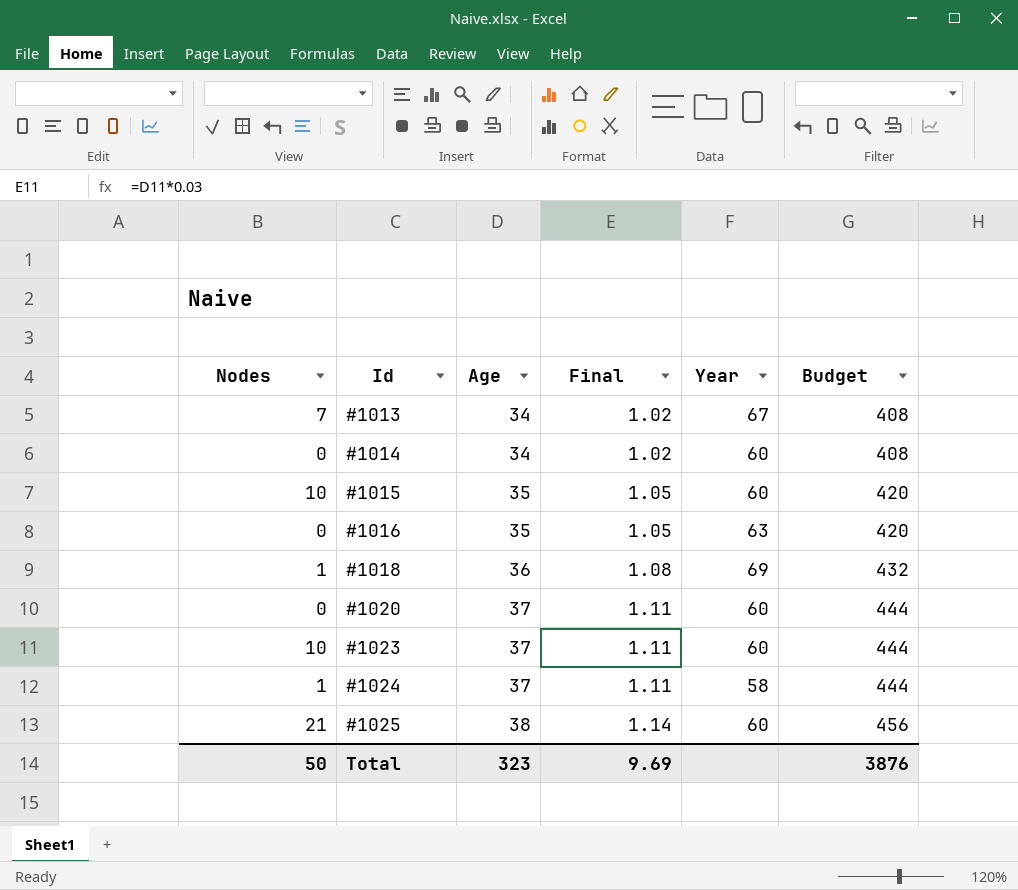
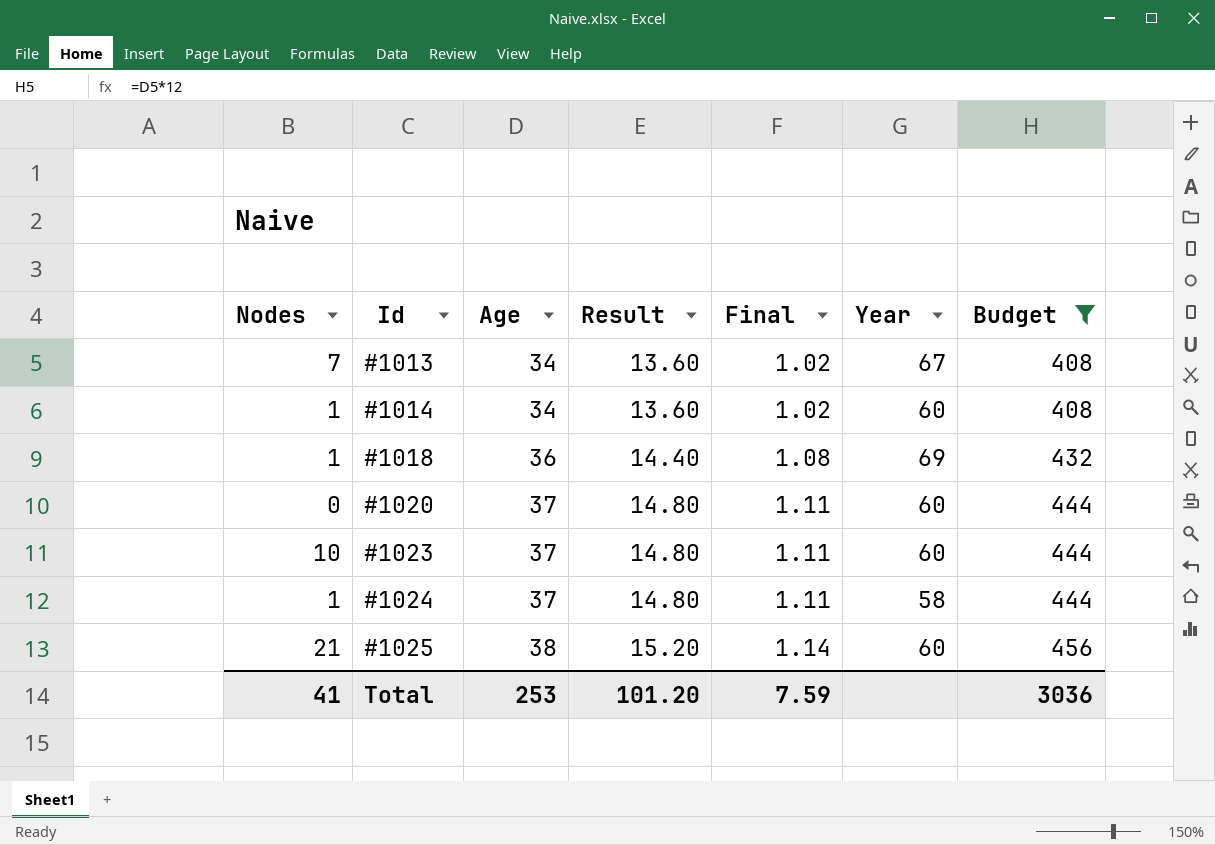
filter: none -> Budget != 420
column Result | formula: none -> [Age] * 0.4
#1014 | Nodes: 0 -> 1
Total | Nodes: 50 -> 41
Total | Age: 323 -> 253
Total | Final: 9.69 -> 7.59
Total | Budget: 3876 -> 3036

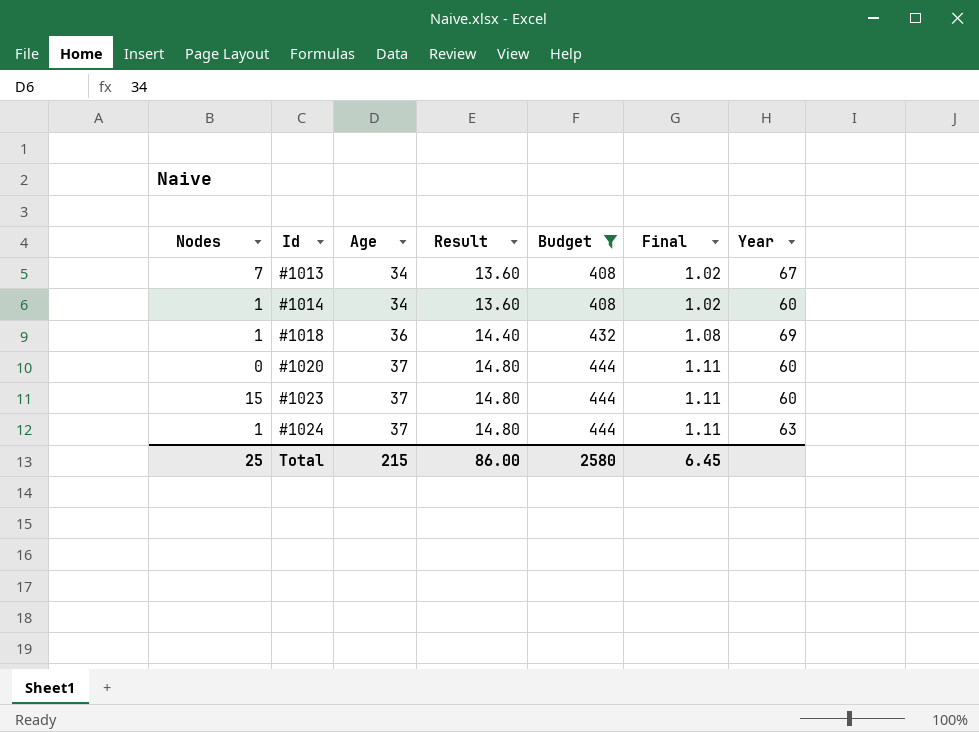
column Budget | position: 7 -> 5
row #1025: 21 | 38 | 15.20 | 1.14 | 60 | 456 -> none
#1023 | Nodes: 10 -> 15
#1024 | Year: 58 -> 63
Total | Nodes: 41 -> 25
Total | Age: 253 -> 215
Total | Result: 101.20 -> 86.00
Total | Budget: 3036 -> 2580
Total | Final: 7.59 -> 6.45

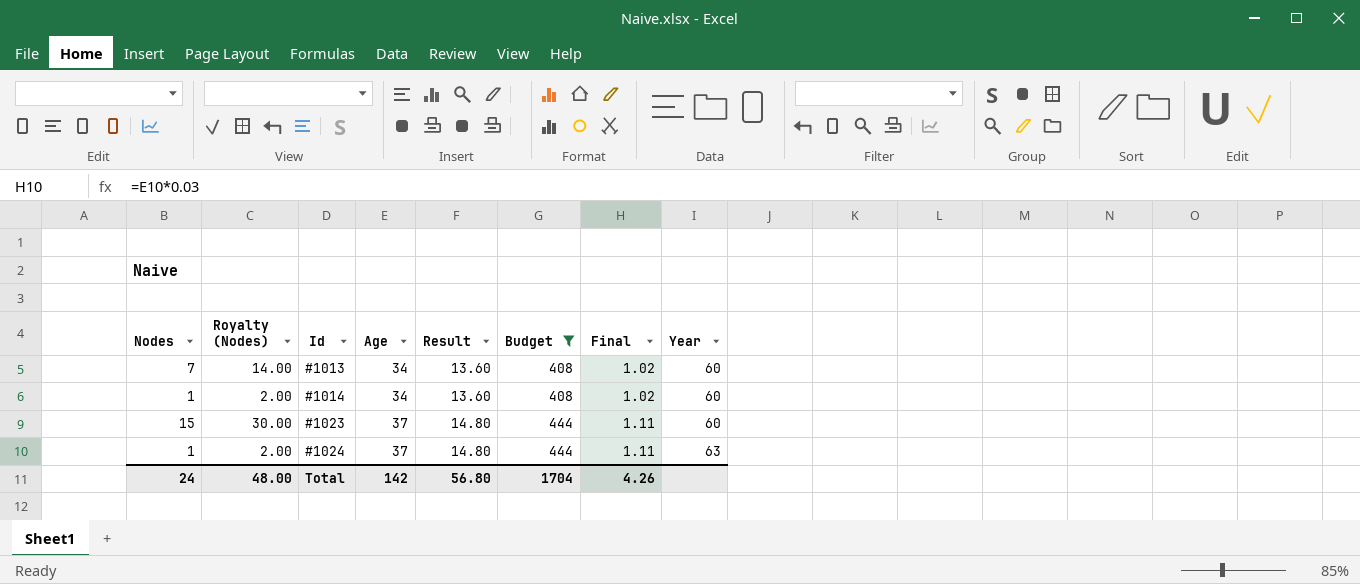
column Royalty (Nodes) | formula: none -> [Nodes] * 2
row #1018: 1 | 36 | 14.40 | 432 | 1.08 | 69 -> none
row #1020: 0 | 37 | 14.80 | 444 | 1.11 | 60 -> none
#1013 | Year: 67 -> 60
Total | Nodes: 25 -> 24
Total | Age: 215 -> 142
Total | Result: 86.00 -> 56.80
Total | Budget: 2580 -> 1704
Total | Final: 6.45 -> 4.26

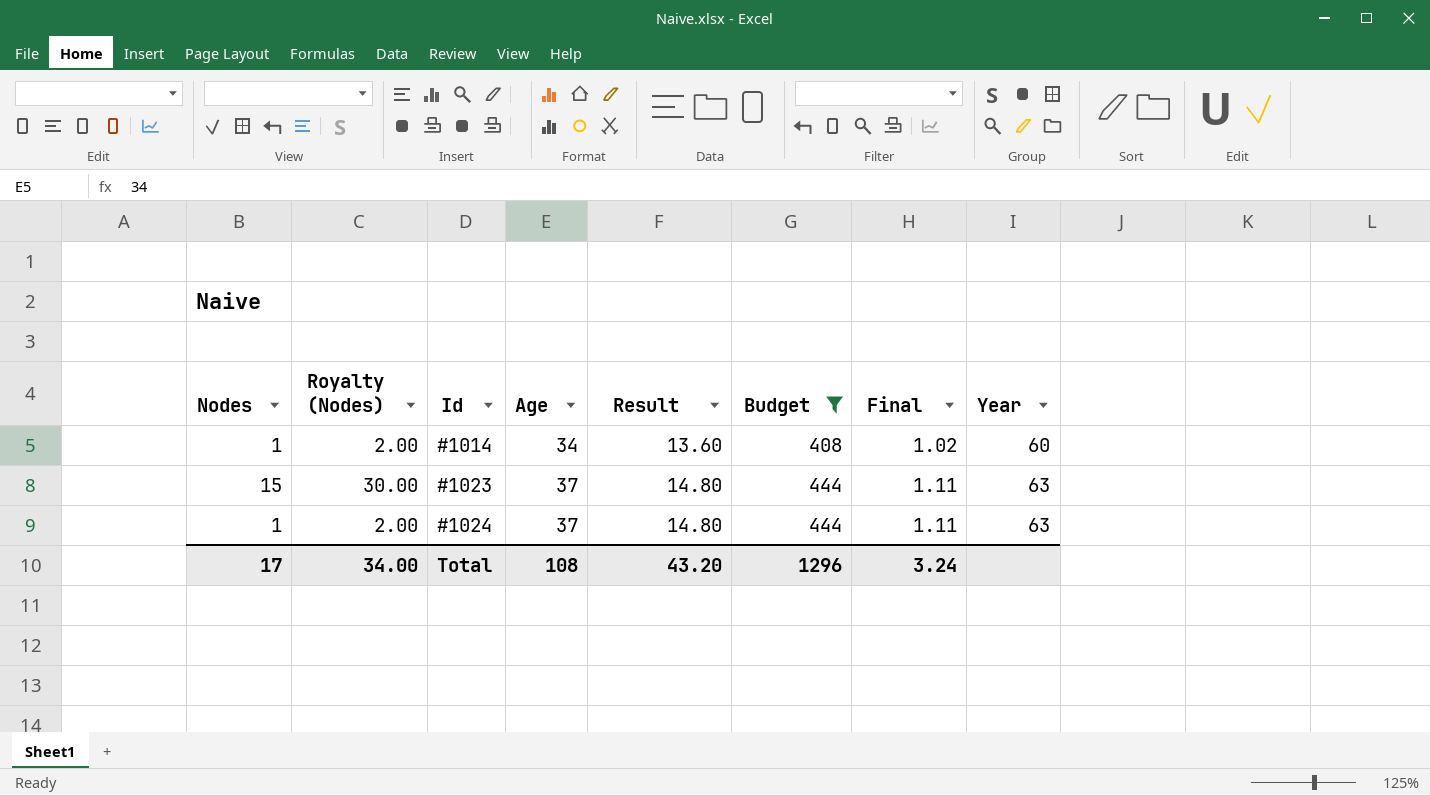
row #1013: 7 | 14.00 | 34 | 13.60 | 408 | 1.02 | 60 -> none
#1023 | Year: 60 -> 63
Total | Nodes: 24 -> 17
Total | Royalty (Nodes): 48.00 -> 34.00
Total | Age: 142 -> 108
Total | Result: 56.80 -> 43.20
Total | Budget: 1704 -> 1296
Total | Final: 4.26 -> 3.24

